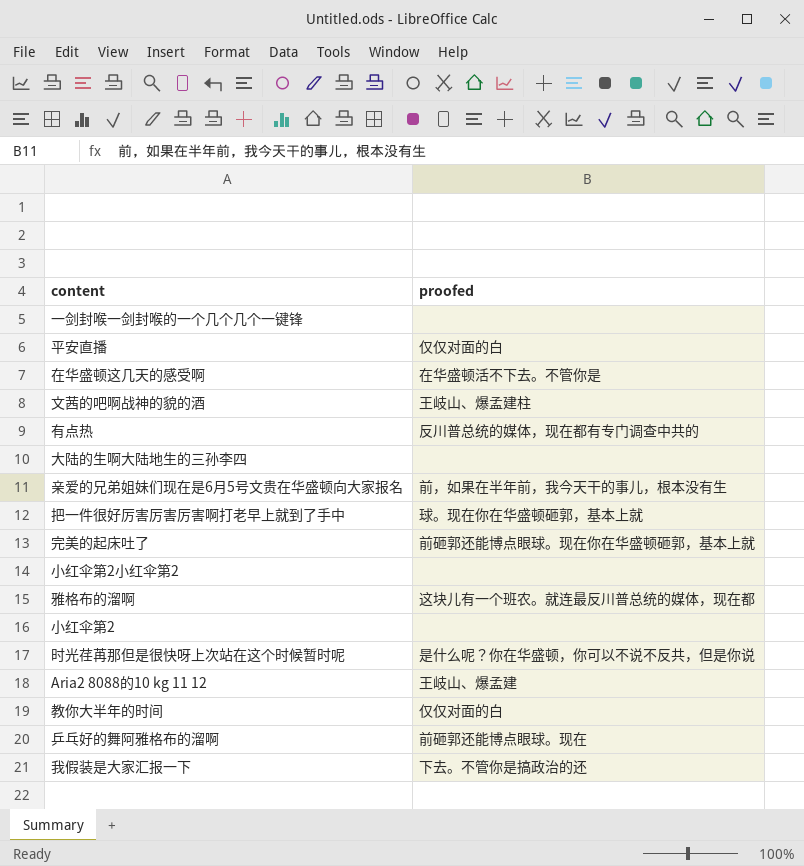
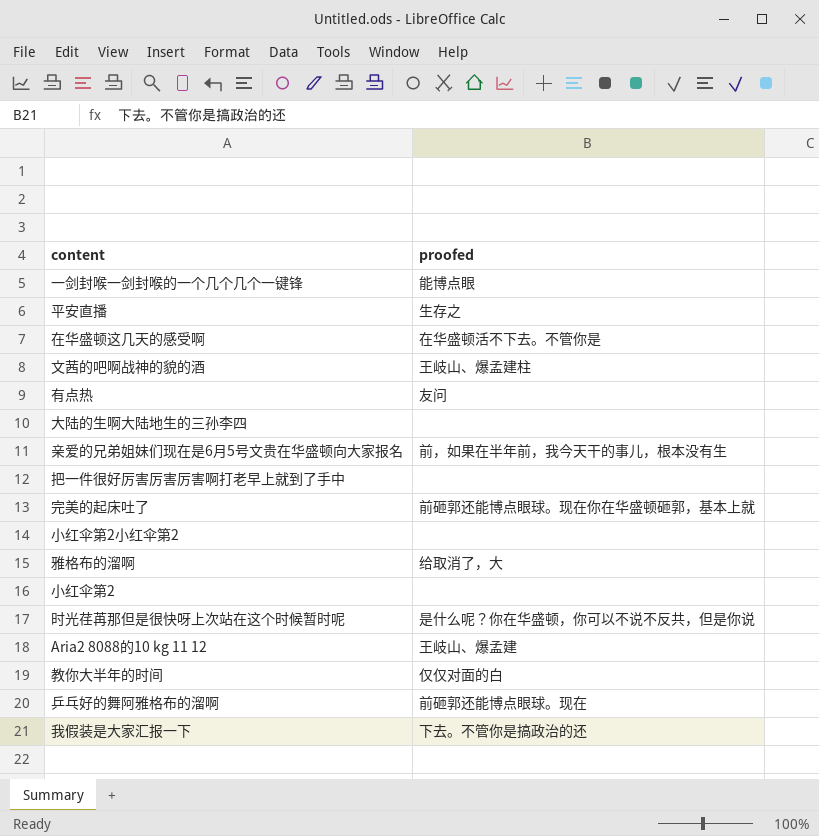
一剑封喉一剑封喉的一个几个几个一键锋 | proofed: none -> 能博点眼
平安直播 | proofed: 仅仅对面的白 -> 生存之
有点热 | proofed: 反川普总统的媒体，现在都有专门调查中共的 -> 友问
把一件很好厉害厉害厉害啊打老早上就到了手中 | proofed: 球。现在你在华盛顿砸郭，基本上就 -> none
雅格布的溜啊 | proofed: 这块儿有一个班农。就连最反川普总统的媒体，现在都 -> 给取消了，大

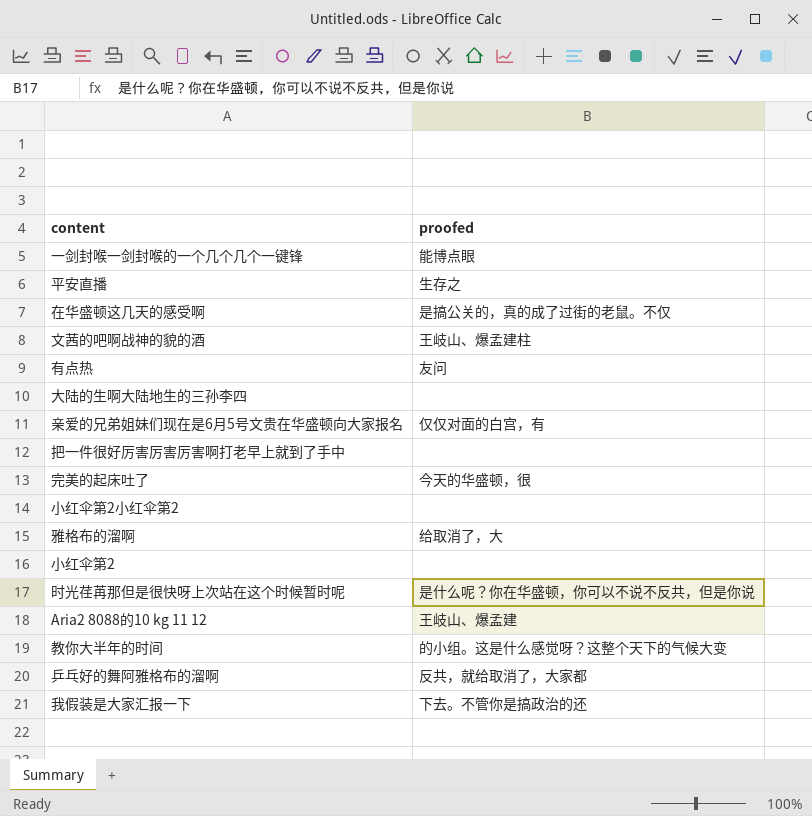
在华盛顿这几天的感受啊 | proofed: 在华盛顿活不下去。不管你是 -> 是搞公关的，真的成了过街的老鼠。不仅
亲爱的兄弟姐妹们现在是6月5号文贵在华盛顿向大家报名 | proofed: 前，如果在半年前，我今天干的事儿，根本没有生 -> 仅仅对面的白宫，有
完美的起床吐了 | proofed: 前砸郭还能博点眼球。现在你在华盛顿砸郭，基本上就 -> 今天的华盛顿，很
教你大半年的时间 | proofed: 仅仅对面的白 -> 的小组。这是什么感觉呀？这整个天下的气候大变
乒乓好的舞阿雅格布的溜啊 | proofed: 前砸郭还能博点眼球。现在 -> 反共，就给取消了，大家都

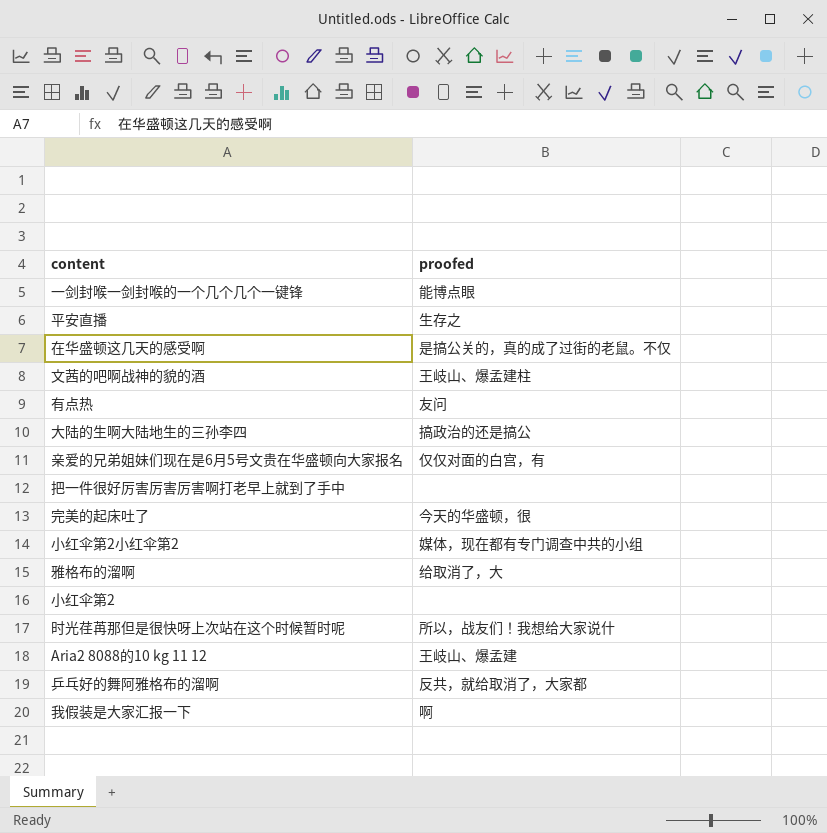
row 教你大半年的时间: 的小组。这是什么感觉呀？这整个天下的气候大变 -> none
大陆的生啊大陆地生的三孙李四 | proofed: none -> 搞政治的还是搞公
小红伞第2小红伞第2 | proofed: none -> 媒体，现在都有专门调查中共的小组
时光荏苒那但是很快呀上次站在这个时候暂时呢 | proofed: 是什么呢？你在华盛顿，你可以不说不反共，但是你说 -> 所以，战友们！我想给大家说什
我假装是大家汇报一下 | proofed: 下去。不管你是搞政治的还 -> 啊

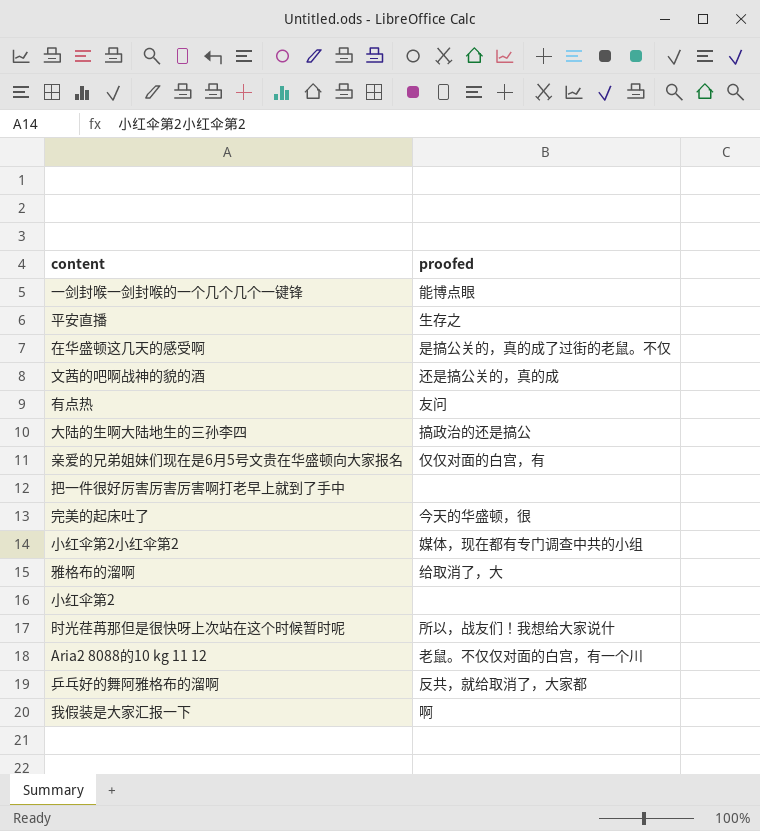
文茜的吧啊战神的貌的酒 | proofed: 王岐山、爆孟建柱 -> 还是搞公关的，真的成
Aria2 8088的10 kg 11 12 | proofed: 王岐山、爆孟建 -> 老鼠。不仅仅对面的白宫，有一个川

